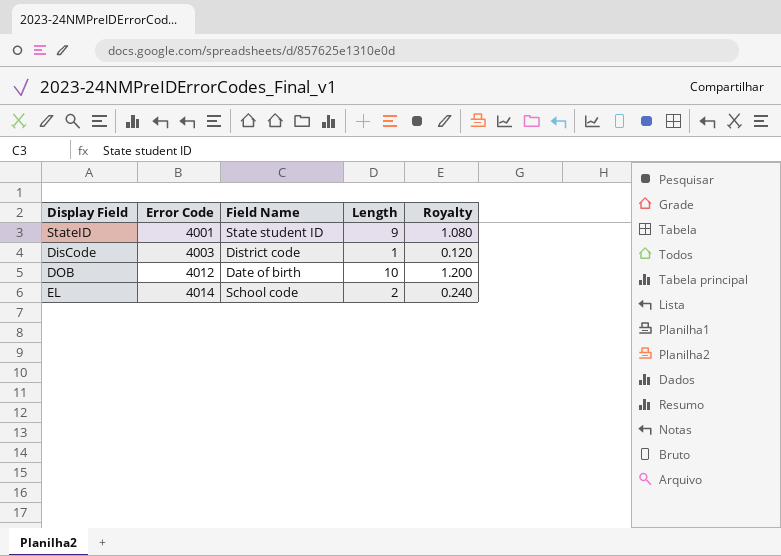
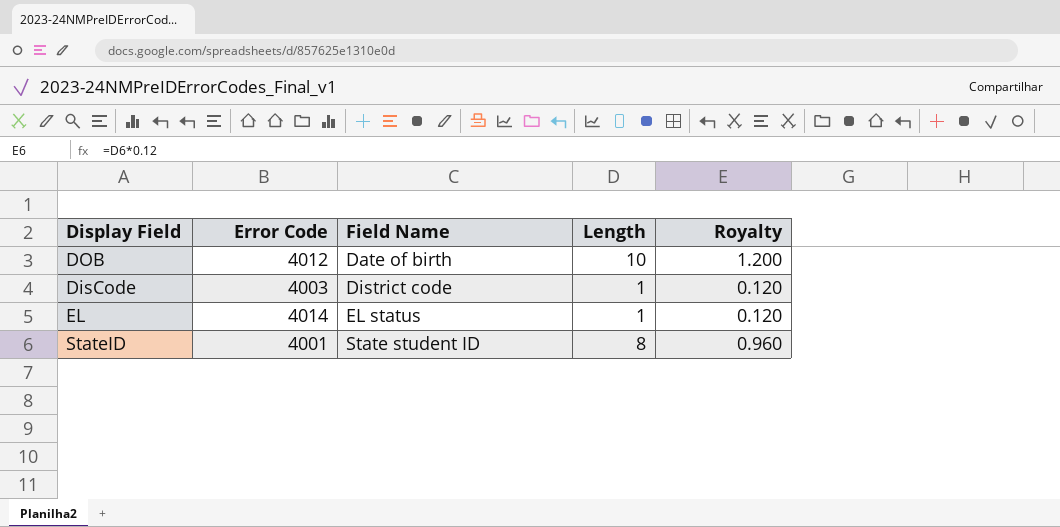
row order: Error Code ascending -> Field Name ascending
EL | Field Name: School code -> EL status
EL | Length: 2 -> 1
EL | Royalty: 0.240 -> 0.120
StateID | Length: 9 -> 8
StateID | Royalty: 1.080 -> 0.960

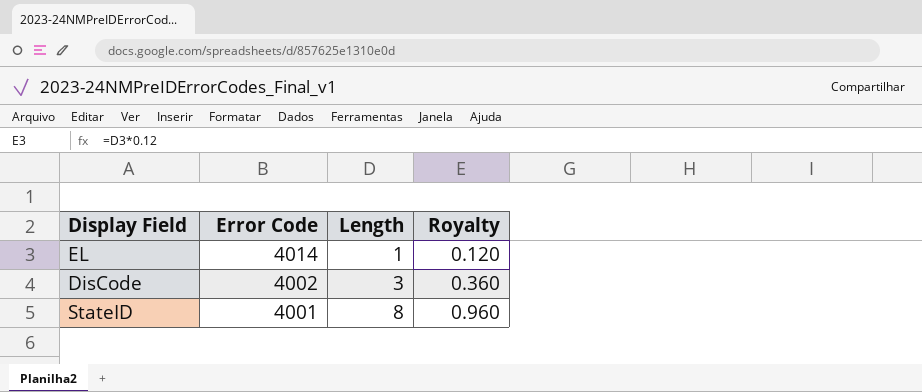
row order: Field Name ascending -> Error Code descending
column Field Name | position: 3 -> none
row DOB: 4012 | Date of birth | 10 | 1.200 -> none
DisCode | Error Code: 4003 -> 4002
DisCode | Length: 1 -> 3
DisCode | Royalty: 0.120 -> 0.360

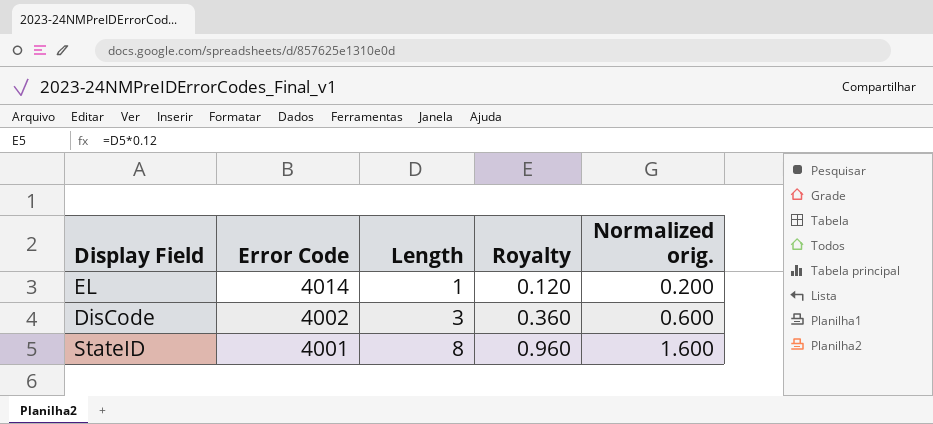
column Normalized orig. | formula: none -> [Length] * 0.2

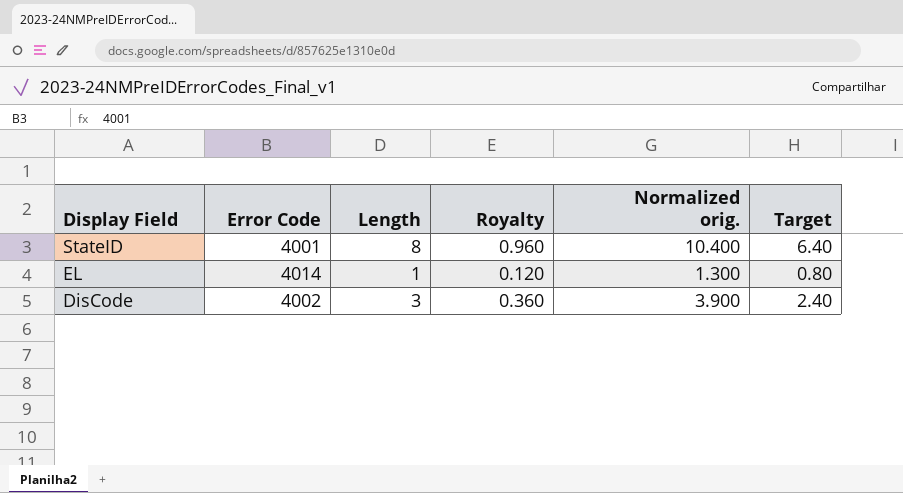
row order: Error Code descending -> Display Field descending
column Normalized orig. | formula: [Length] * 0.2 -> [Length] * 1.3
column Target | formula: none -> [Length] * 0.8

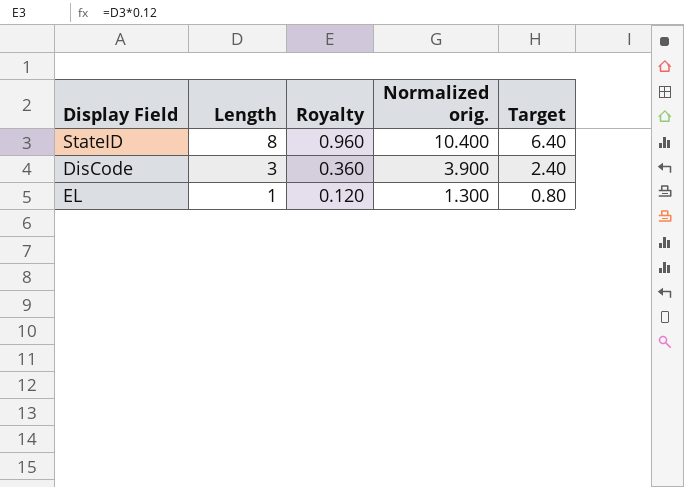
row order: Display Field descending -> Length descending
column Error Code | position: 2 -> none

